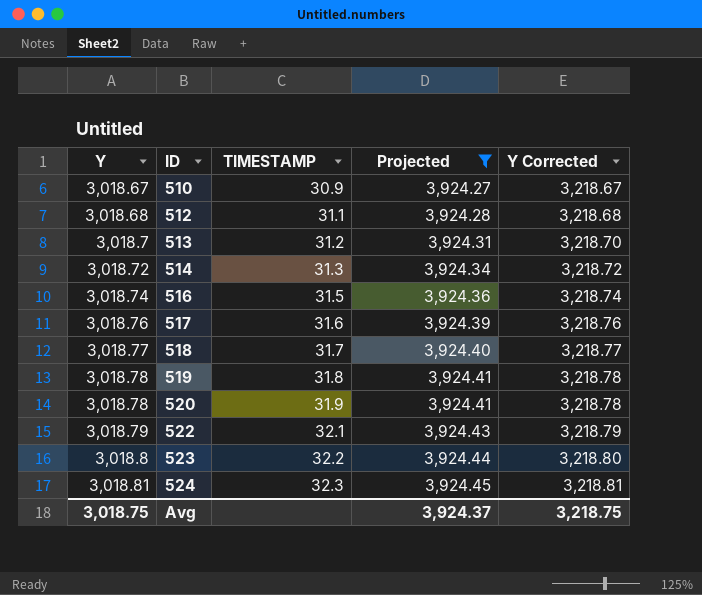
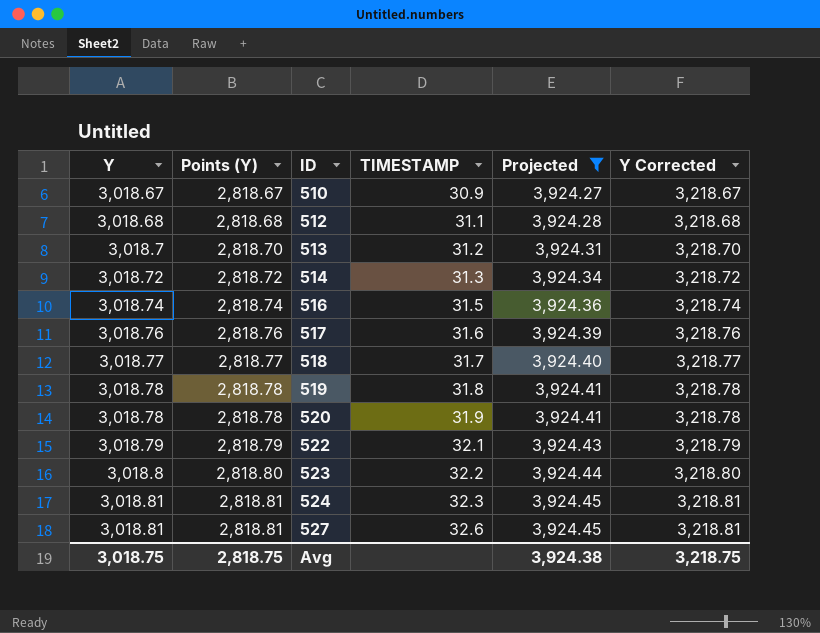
column Points (Y) | formula: none -> [Y] - 200
row 527: none -> 3,018.81 | 2,818.81 | 32.6 | 3,924.45 | 3,218.81
Avg | Projected: 3,924.37 -> 3,924.38

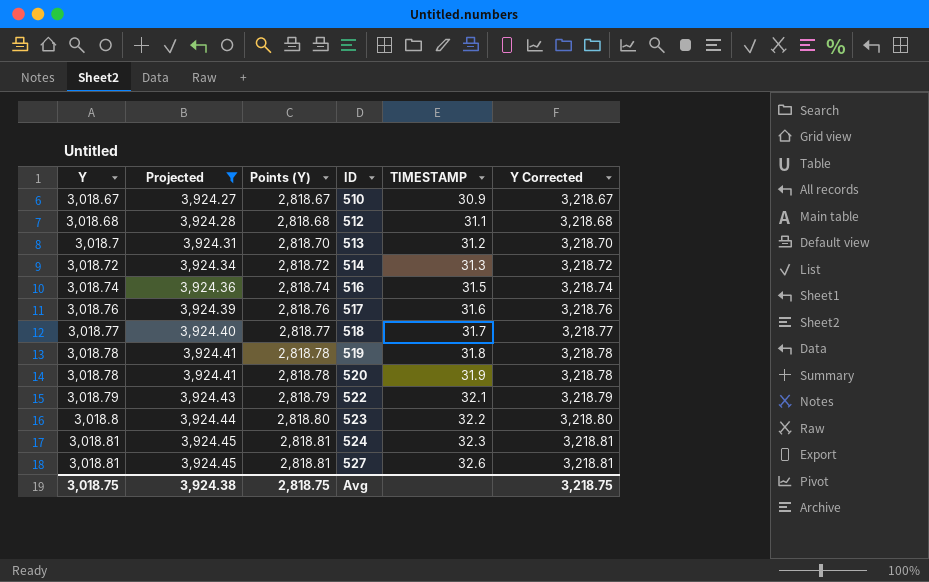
column Projected | position: 5 -> 2

